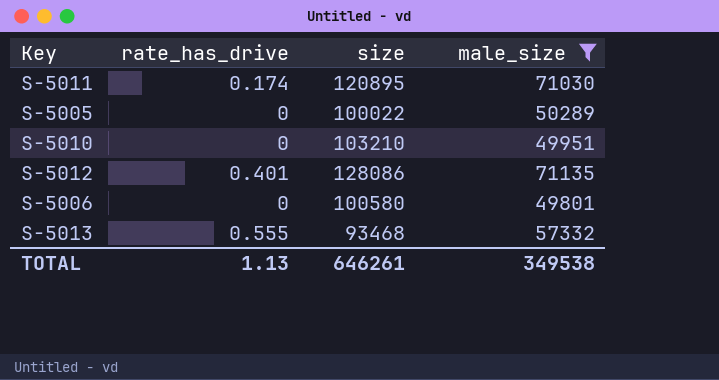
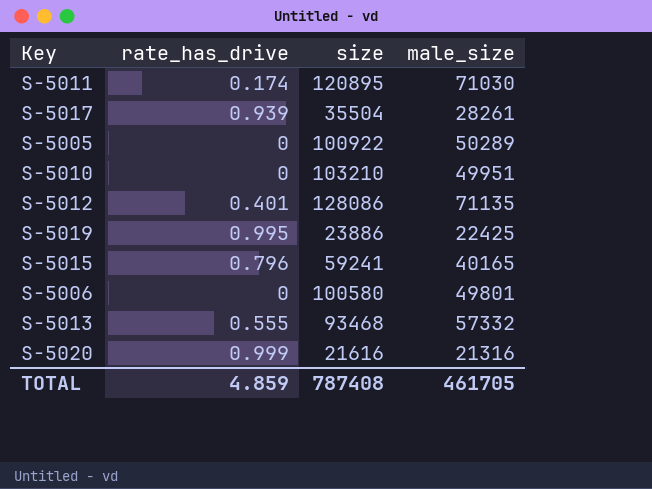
filter: male_size >= 49801 -> none
S-5005 | size: 100022 -> 100922
TOTAL | rate_has_drive: 1.13 -> 4.859
TOTAL | size: 646261 -> 787408
TOTAL | male_size: 349538 -> 461705

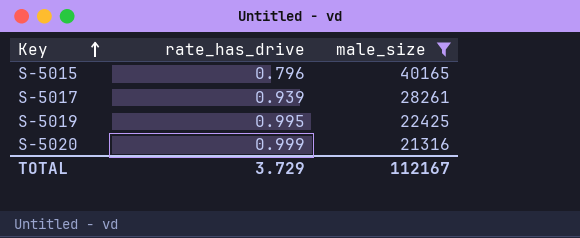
filter: none -> male_size <= 40165
row order: none -> Key ascending
column size | position: 3 -> none
TOTAL | rate_has_drive: 4.859 -> 3.729
TOTAL | male_size: 461705 -> 112167

